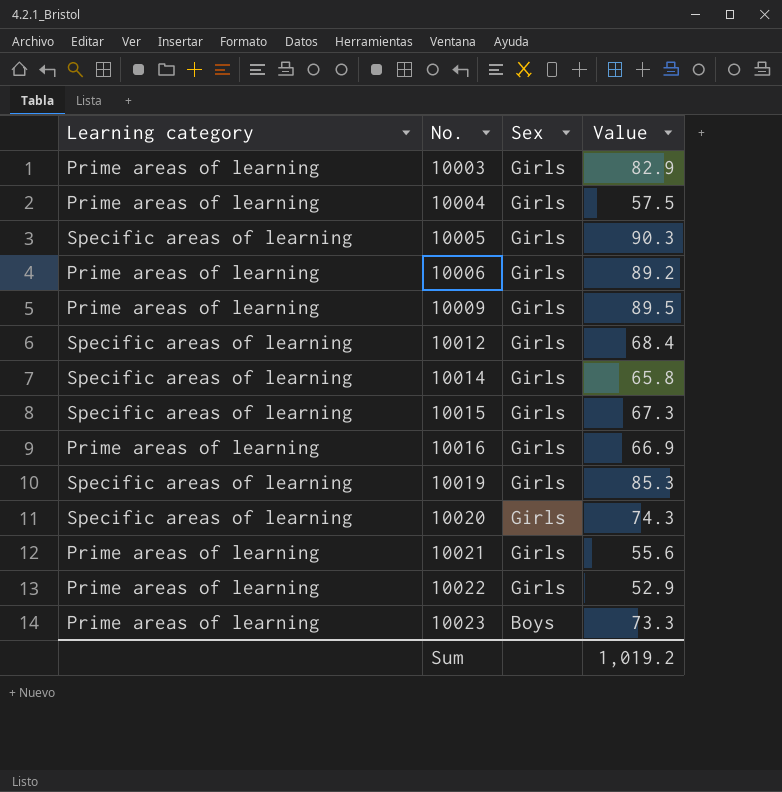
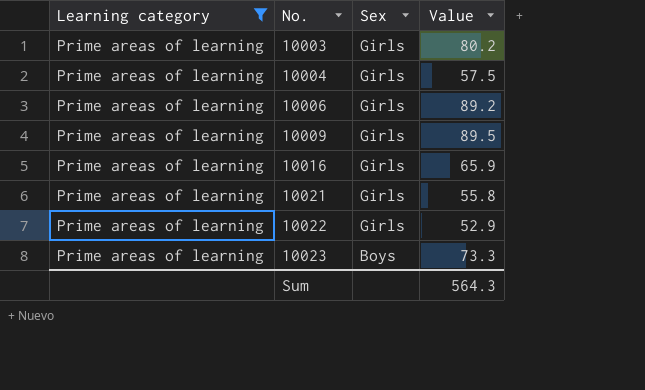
filter: none -> Learning category = Prime areas of learning
10003 | Value: 82.9 -> 80.2
10016 | Value: 66.9 -> 65.9
10021 | Value: 55.6 -> 55.8
Sum | Value: 1,019.2 -> 564.3

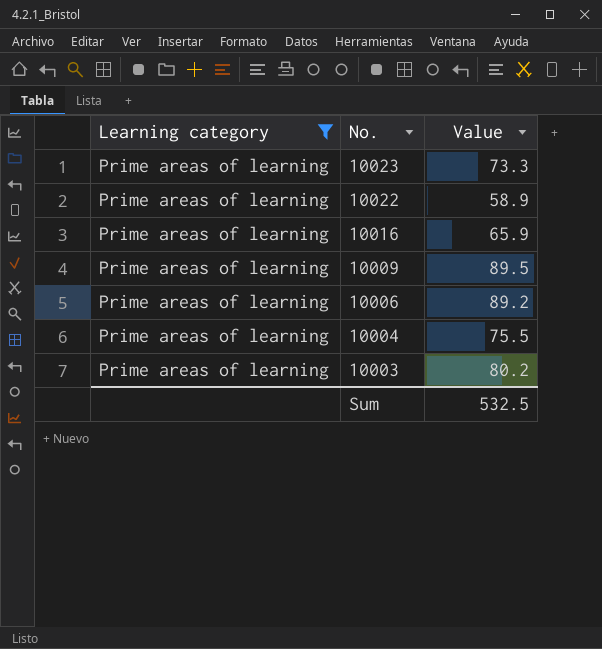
row order: No. ascending -> No. descending
column Sex | position: 3 -> none
row 10021: Prime areas of learning | Girls | 55.8 -> none
10022 | Value: 52.9 -> 58.9
10004 | Value: 57.5 -> 75.5
Sum | Value: 564.3 -> 532.5

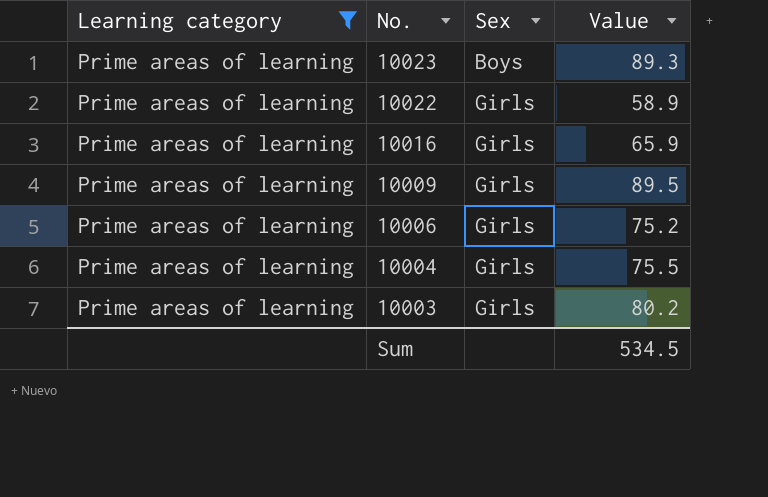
column Sex | position: none -> 3
10023 | Value: 73.3 -> 89.3
10006 | Value: 89.2 -> 75.2
Sum | Value: 532.5 -> 534.5

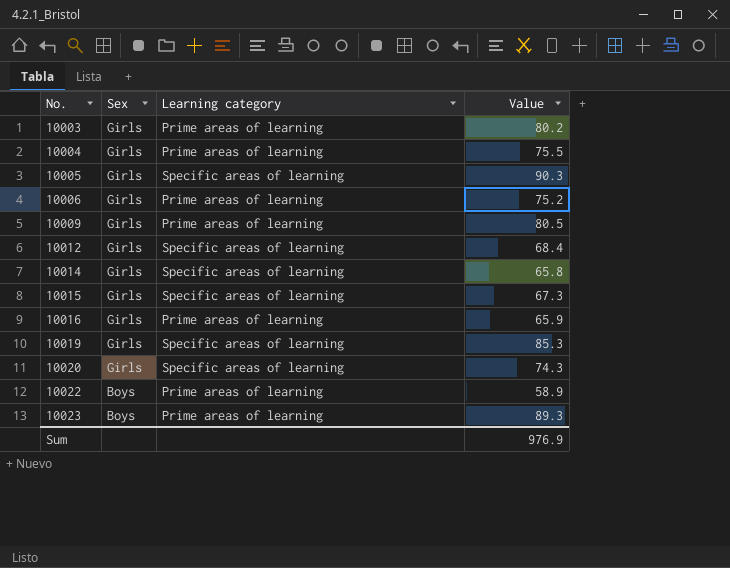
filter: Learning category = Prime areas of learning -> none
row order: No. descending -> No. ascending
column Learning category | position: 1 -> 3
10009 | Value: 89.5 -> 80.5
10022 | Sex: Girls -> Boys
Sum | Value: 534.5 -> 976.9

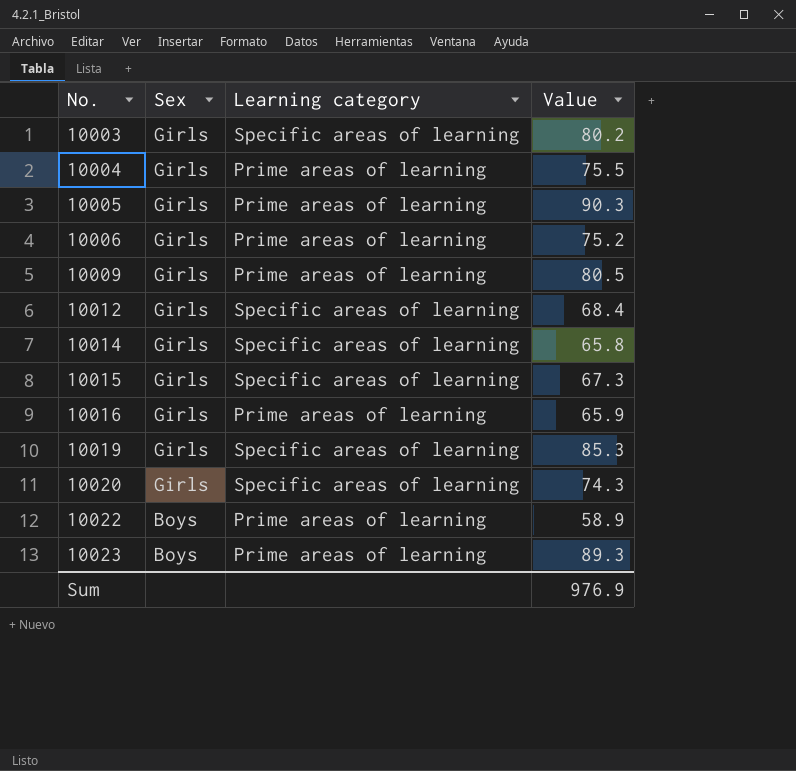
10003 | Learning category: Prime areas of learning -> Specific areas of learning
10005 | Learning category: Specific areas of learning -> Prime areas of learning

